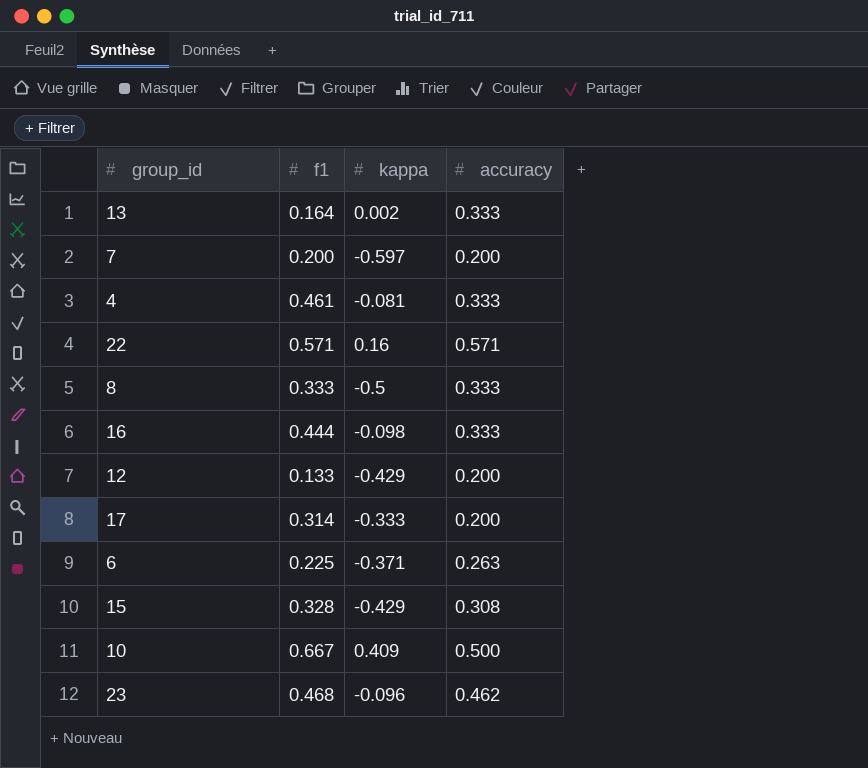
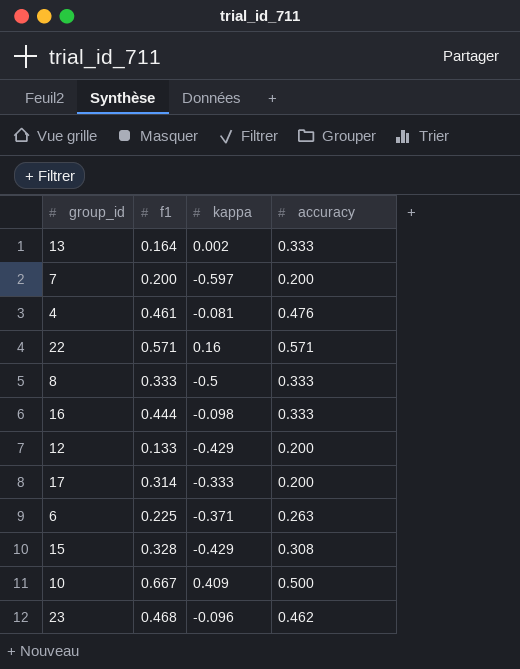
4 | accuracy: 0.333 -> 0.476

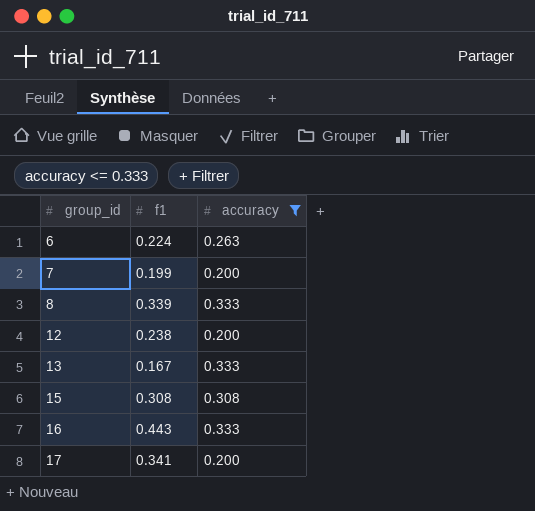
filter: none -> accuracy <= 0.333
row order: none -> group_id ascending
column kappa | position: 3 -> none
6 | f1: 0.225 -> 0.224
7 | f1: 0.200 -> 0.199
8 | f1: 0.333 -> 0.339
12 | f1: 0.133 -> 0.238
13 | f1: 0.164 -> 0.167
15 | f1: 0.328 -> 0.308
16 | f1: 0.444 -> 0.443
17 | f1: 0.314 -> 0.341

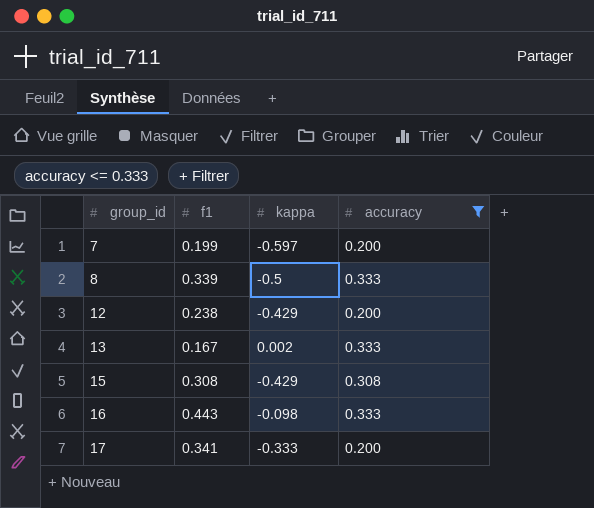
column kappa | position: none -> 3
row 6: 0.224 | 0.263 -> none

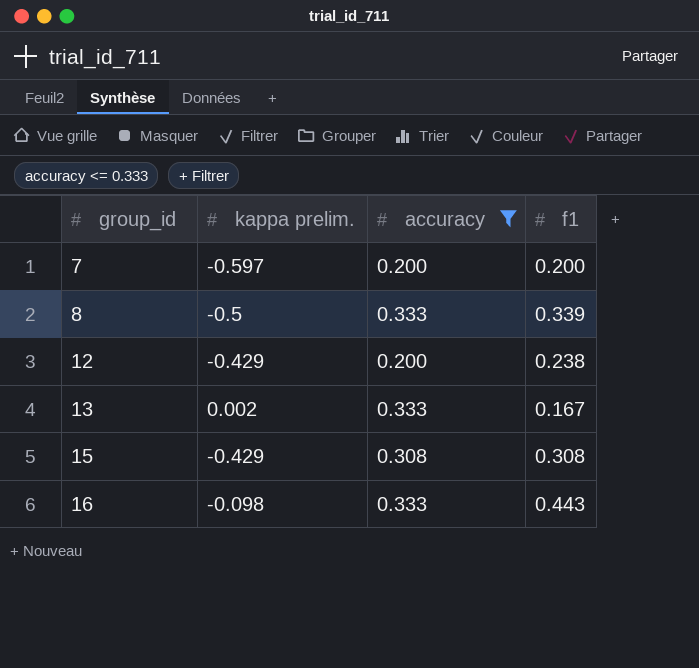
column name: kappa -> kappa prelim.
column f1 | position: 2 -> 4
row 17: 0.341 | -0.333 | 0.200 -> none
7 | f1: 0.199 -> 0.200

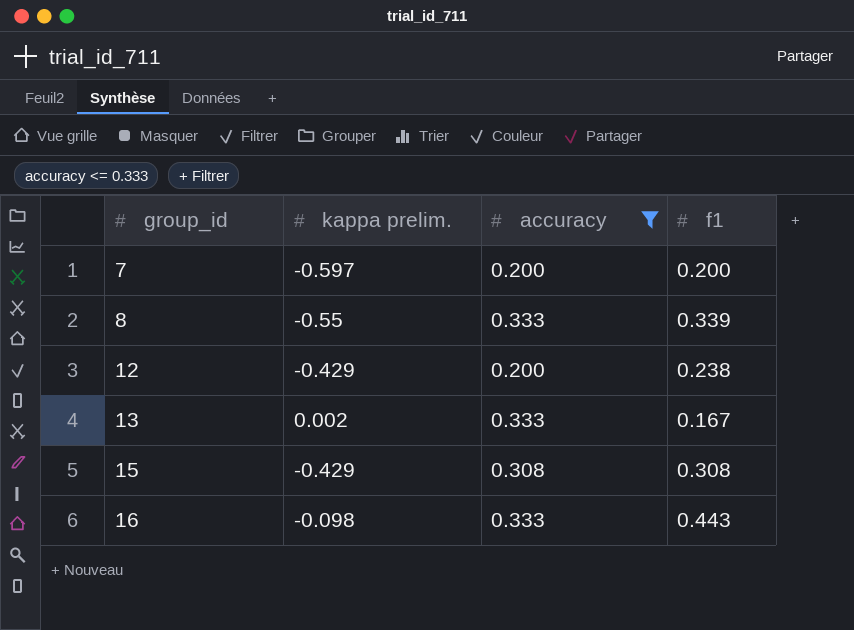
8 | kappa prelim.: -0.5 -> -0.55

